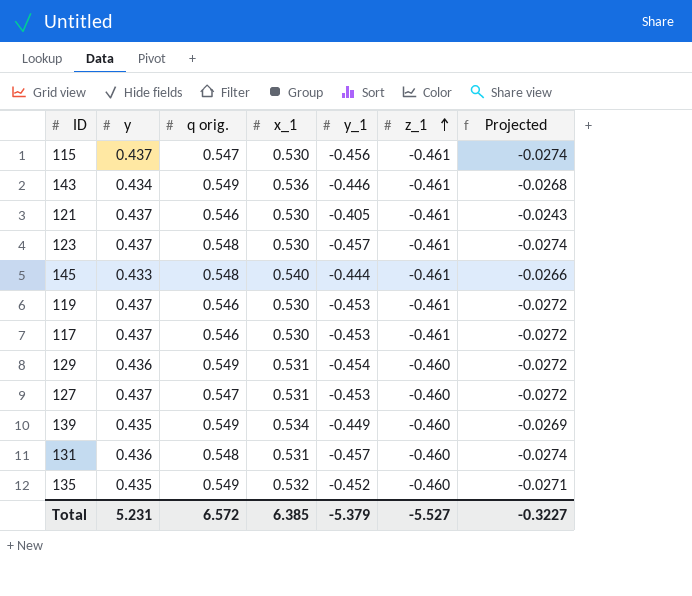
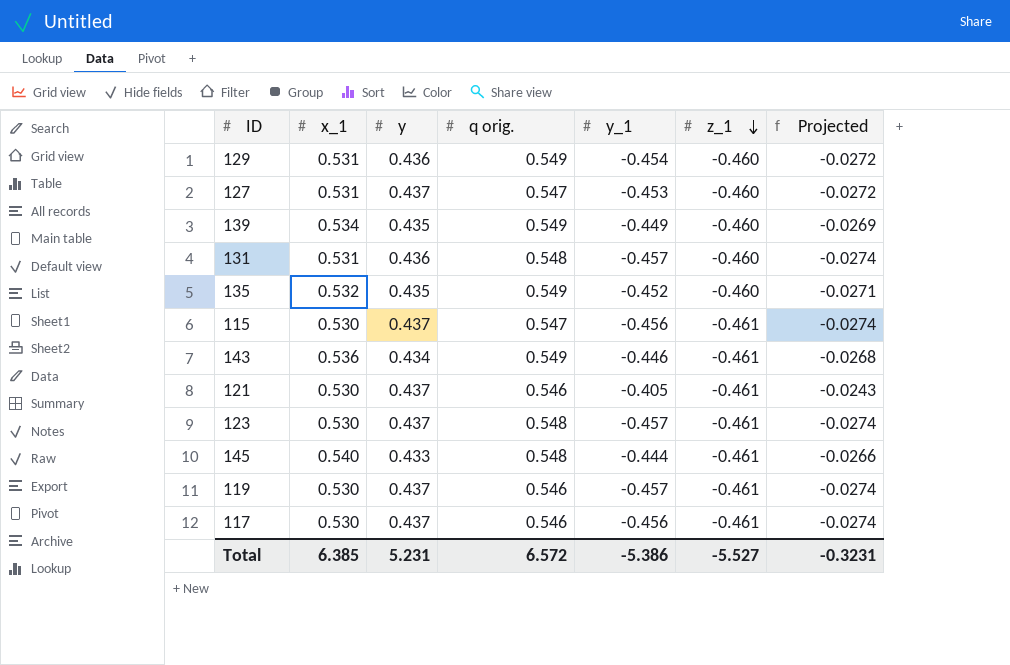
row order: z_1 ascending -> z_1 descending
column x_1 | position: 4 -> 2
119 | y_1: -0.453 -> -0.457
119 | Projected: -0.0272 -> -0.0274
117 | y_1: -0.453 -> -0.456
117 | Projected: -0.0272 -> -0.0274
Total | y_1: -5.379 -> -5.386
Total | Projected: -0.3227 -> -0.3231

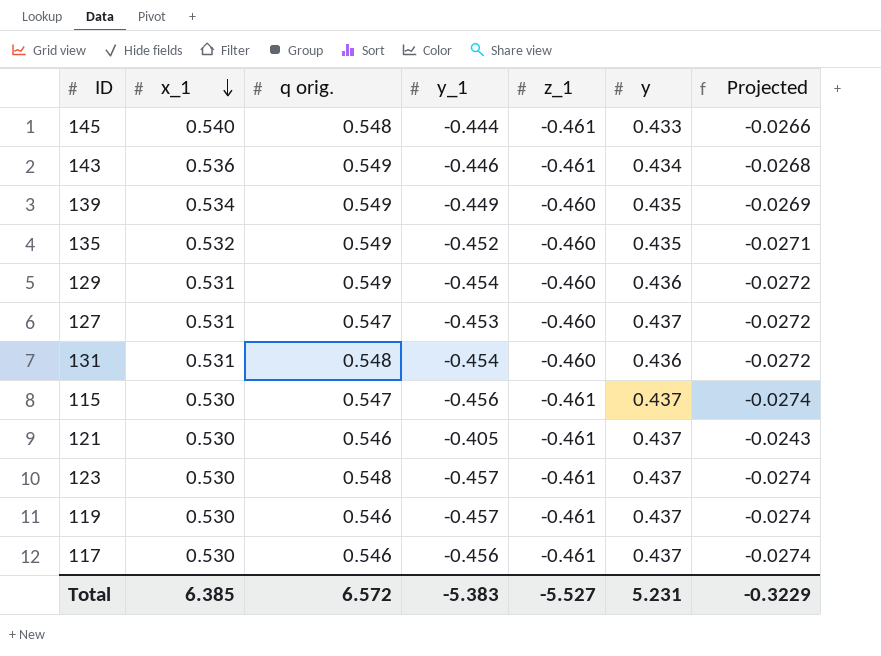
row order: z_1 descending -> x_1 descending
column y | position: 3 -> 6
131 | y_1: -0.457 -> -0.454
131 | Projected: -0.0274 -> -0.0272
Total | y_1: -5.386 -> -5.383
Total | Projected: -0.3231 -> -0.3229

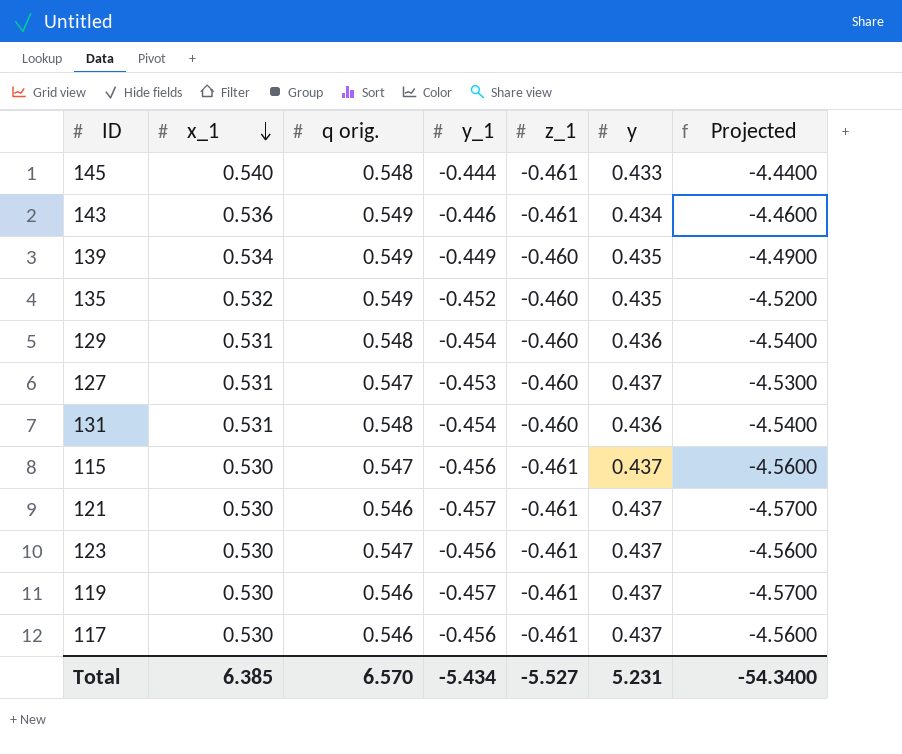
column Projected | formula: [y_1] * 0.06 -> [y_1] * 10
129 | q orig.: 0.549 -> 0.548
121 | y_1: -0.405 -> -0.457
123 | q orig.: 0.548 -> 0.547
123 | y_1: -0.457 -> -0.456
Total | q orig.: 6.572 -> 6.570
Total | y_1: -5.383 -> -5.434
Total | Projected: -0.3229 -> -54.3400

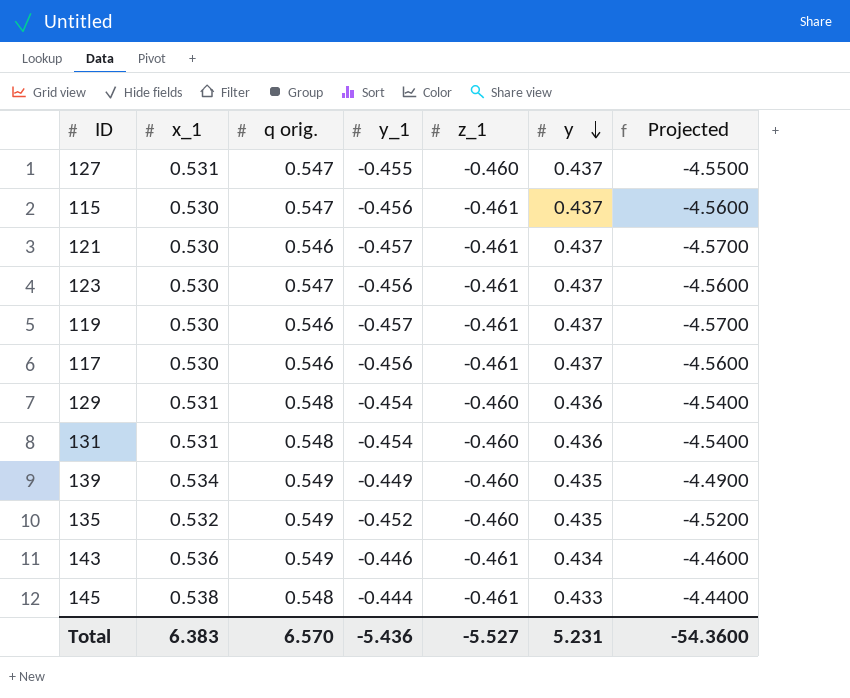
row order: x_1 descending -> y descending
127 | y_1: -0.453 -> -0.455
127 | Projected: -4.5300 -> -4.5500
145 | x_1: 0.540 -> 0.538
Total | x_1: 6.385 -> 6.383
Total | y_1: -5.434 -> -5.436
Total | Projected: -54.3400 -> -54.3600

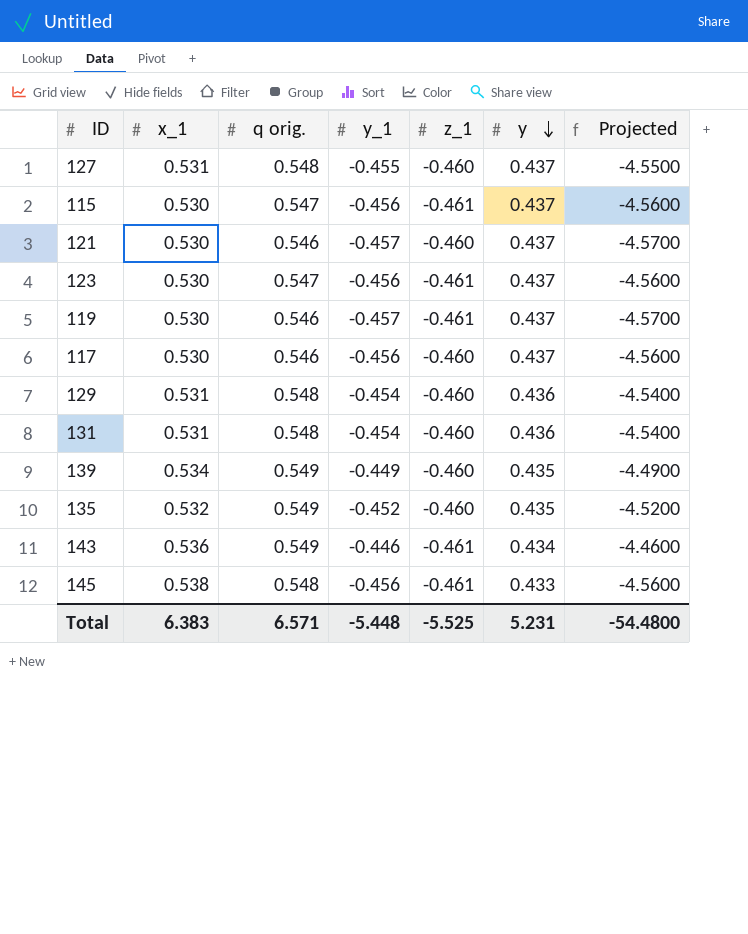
127 | q orig.: 0.547 -> 0.548
121 | z_1: -0.461 -> -0.460
117 | z_1: -0.461 -> -0.460
145 | y_1: -0.444 -> -0.456
145 | Projected: -4.4400 -> -4.5600
Total | q orig.: 6.570 -> 6.571
Total | y_1: -5.436 -> -5.448
Total | z_1: -5.527 -> -5.525
Total | Projected: -54.3600 -> -54.4800

